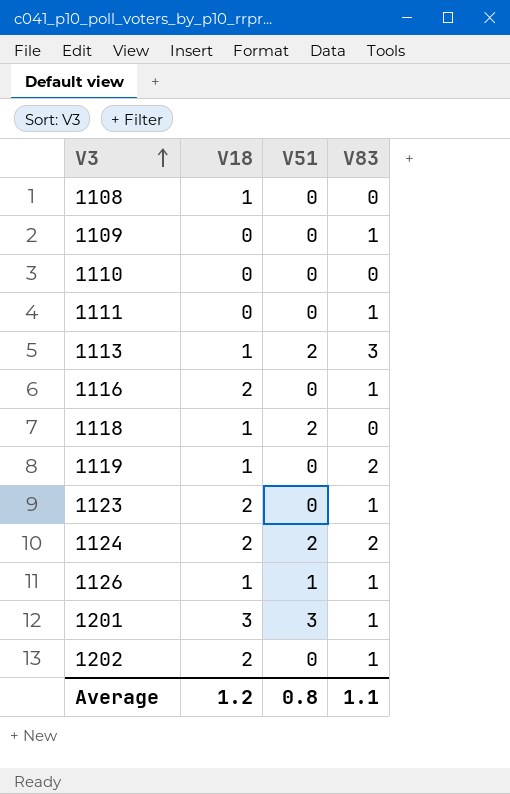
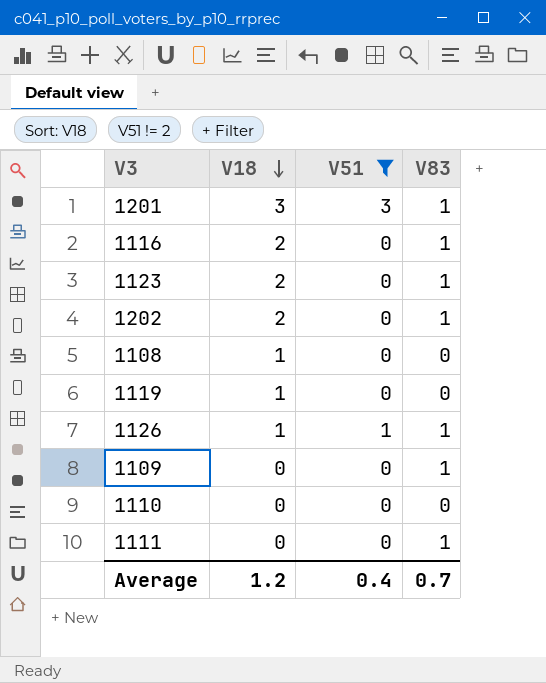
filter: none -> V51 != 2
row order: V3 ascending -> V18 descending
1119 | V83: 2 -> 0
Average | V51: 0.8 -> 0.4
Average | V83: 1.1 -> 0.7

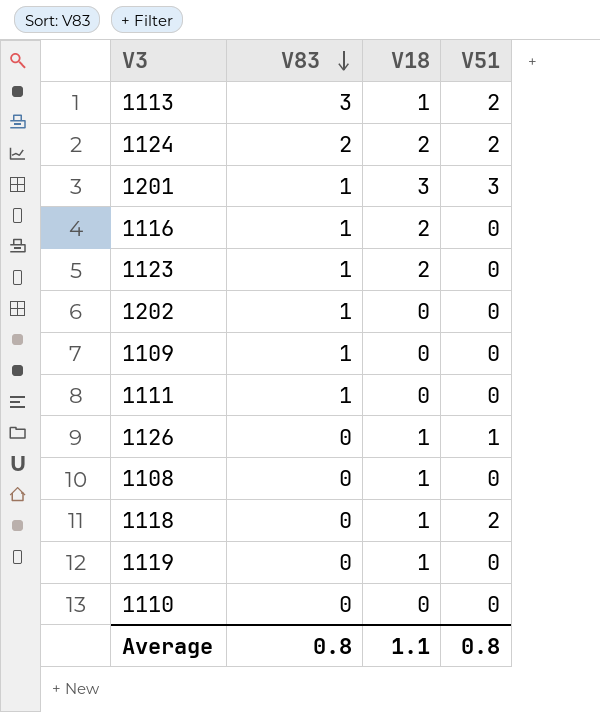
filter: V51 != 2 -> none
row order: V18 descending -> V83 descending
column V83 | position: 4 -> 2
1202 | V18: 2 -> 0
1126 | V83: 1 -> 0
Average | V83: 0.7 -> 0.8
Average | V18: 1.2 -> 1.1
Average | V51: 0.4 -> 0.8

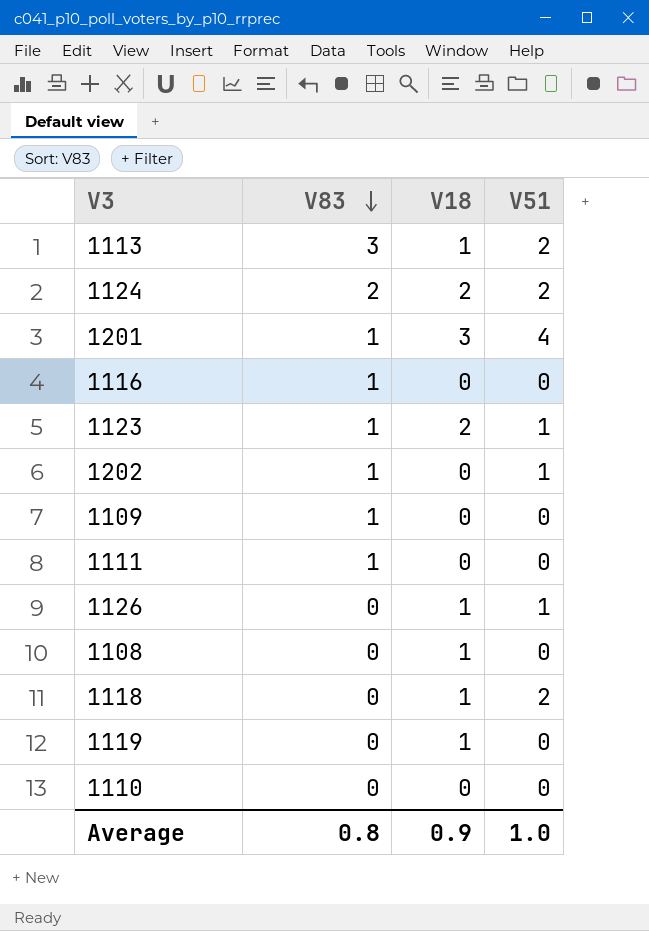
1201 | V51: 3 -> 4
1116 | V18: 2 -> 0
1123 | V51: 0 -> 1
1202 | V51: 0 -> 1
Average | V18: 1.1 -> 0.9
Average | V51: 0.8 -> 1.0

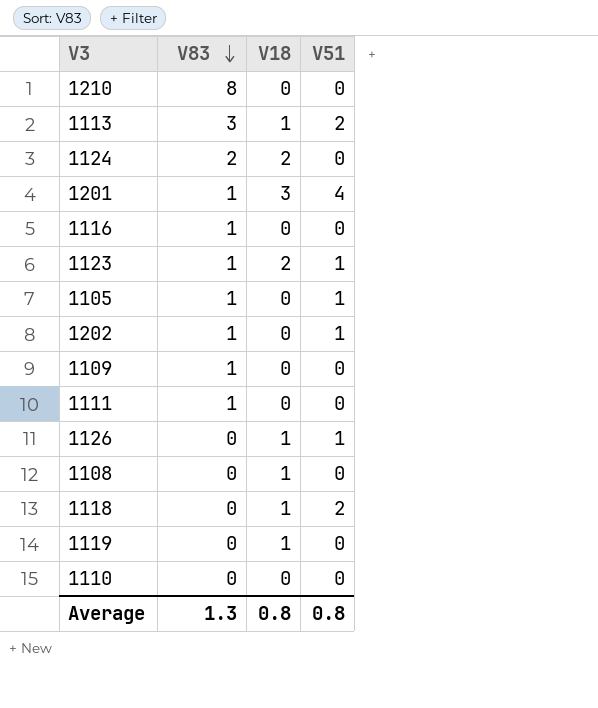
row 1210: none -> 8 | 0 | 0
1124 | V51: 2 -> 0
row 1105: none -> 1 | 0 | 1
Average | V83: 0.8 -> 1.3
Average | V18: 0.9 -> 0.8
Average | V51: 1.0 -> 0.8

